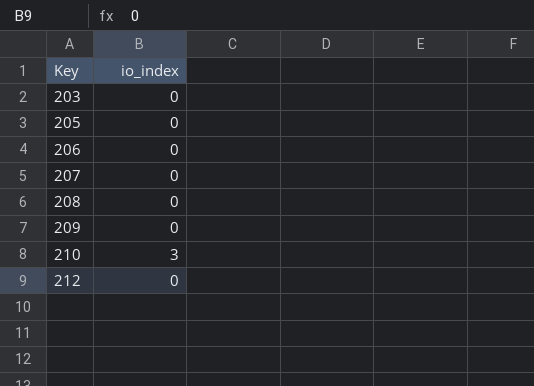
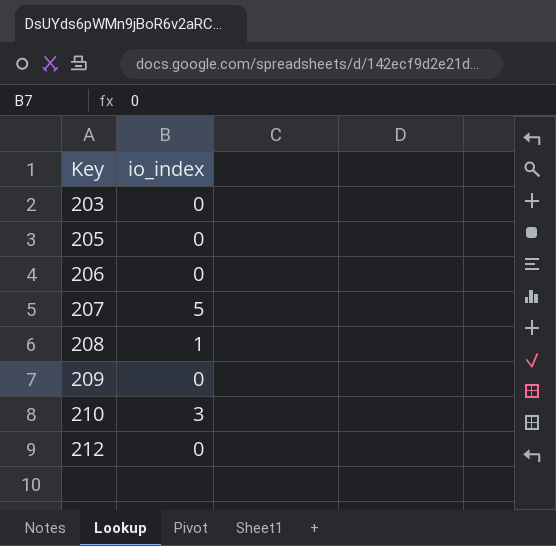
207 | io_index: 0 -> 5
208 | io_index: 0 -> 1

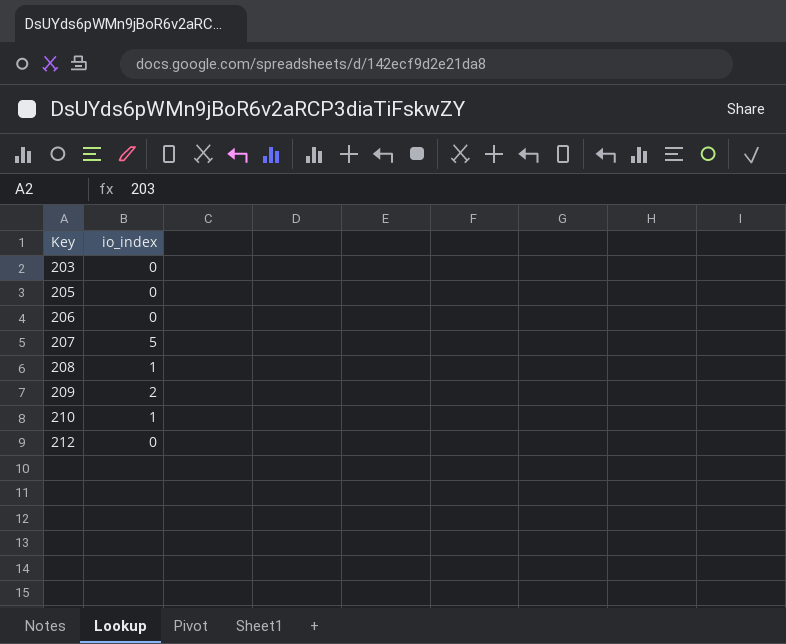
209 | io_index: 0 -> 2
210 | io_index: 3 -> 1

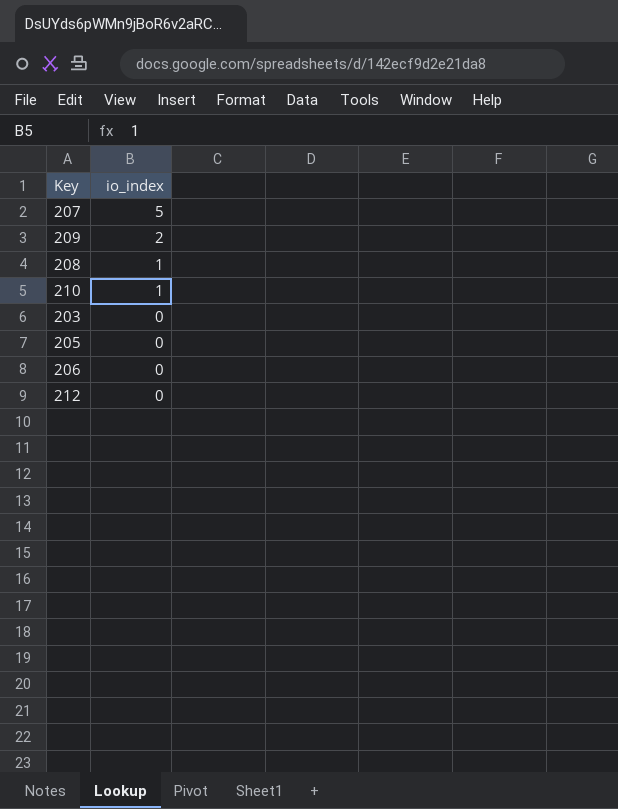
row order: Key ascending -> io_index descending

